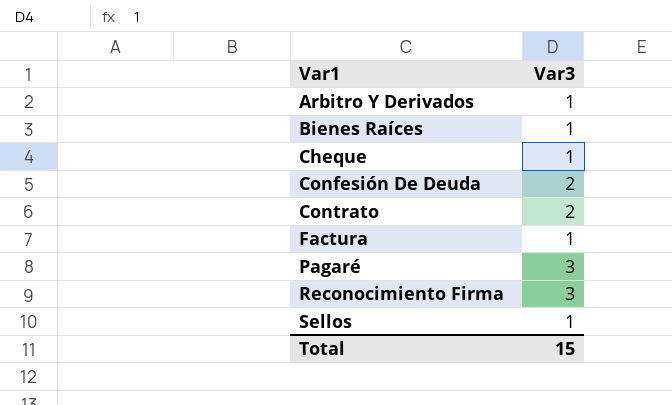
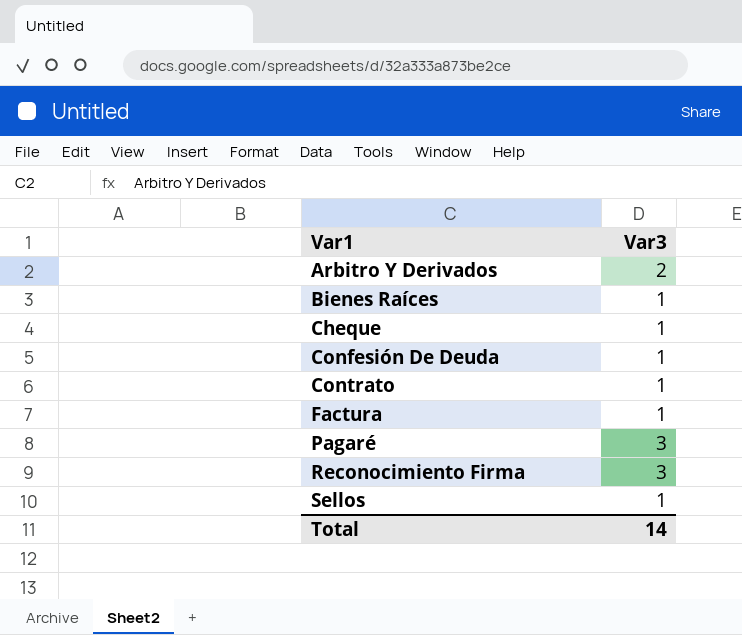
Arbitro Y Derivados | Var3: 1 -> 2
Confesión De Deuda | Var3: 2 -> 1
Contrato | Var3: 2 -> 1
Total | Var3: 15 -> 14

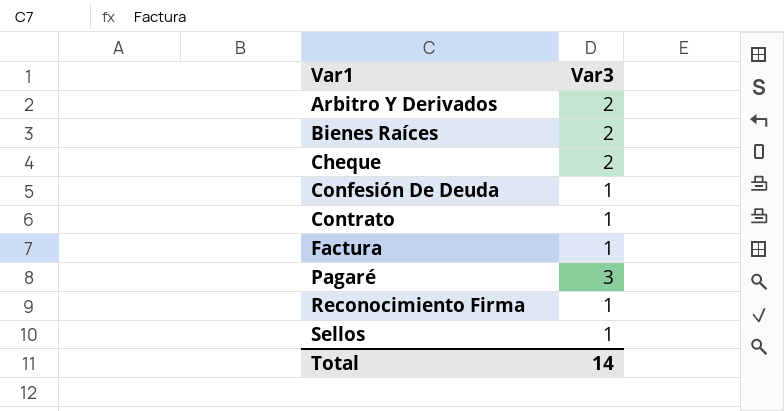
Bienes Raíces | Var3: 1 -> 2
Cheque | Var3: 1 -> 2
Reconocimiento Firma | Var3: 3 -> 1

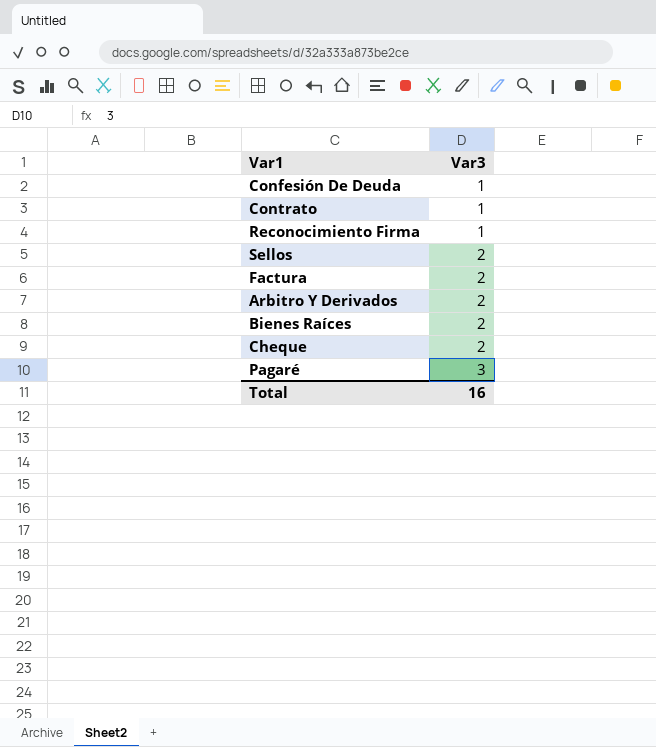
row order: Var1 ascending -> Var3 ascending
Sellos | Var3: 1 -> 2
Factura | Var3: 1 -> 2
Total | Var3: 14 -> 16

